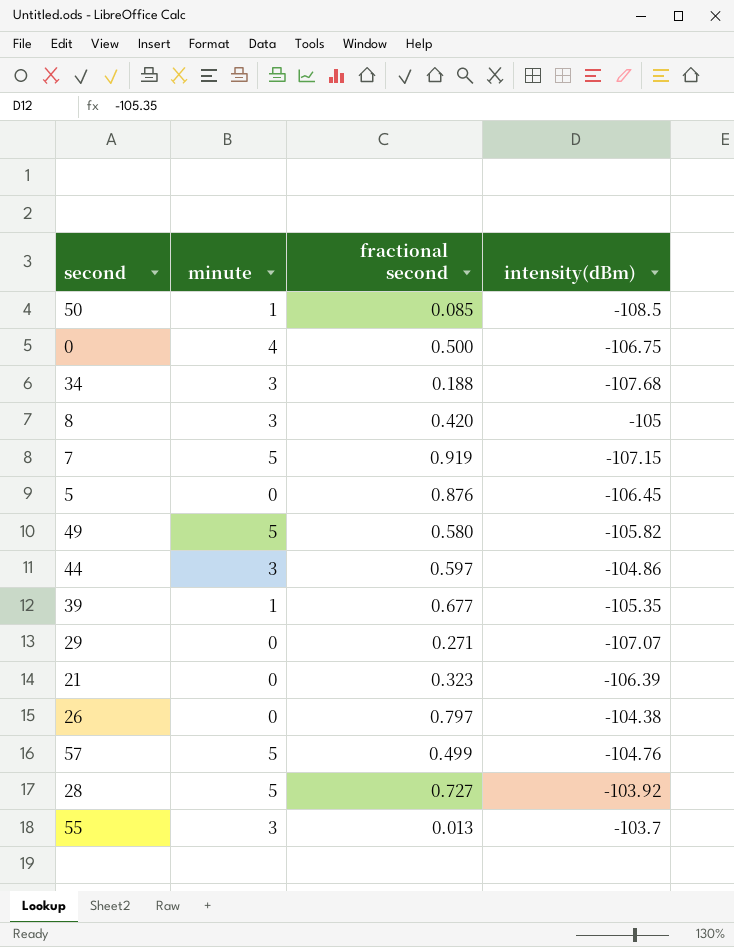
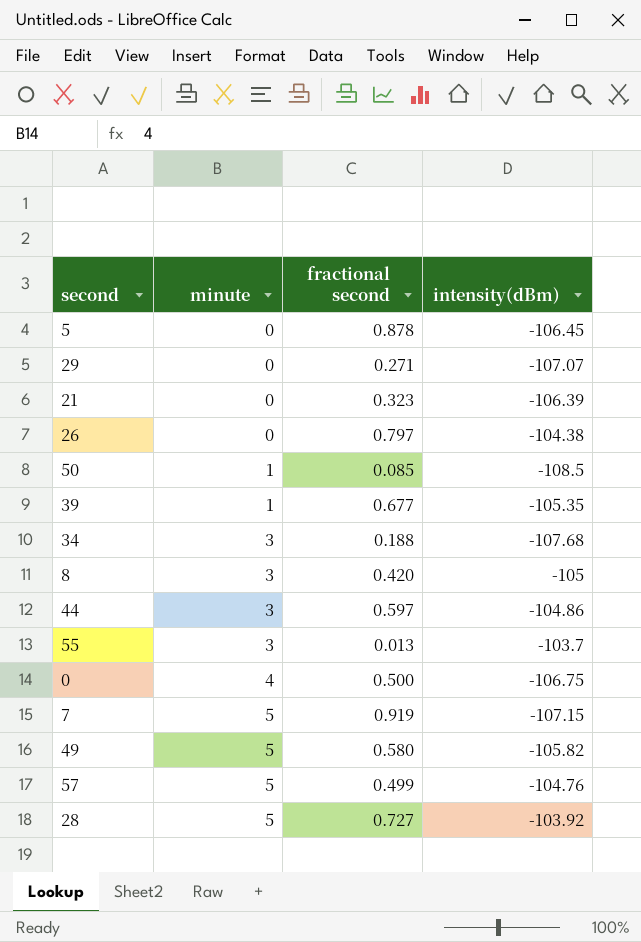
row order: none -> minute ascending
5 | fractional second: 0.876 -> 0.878

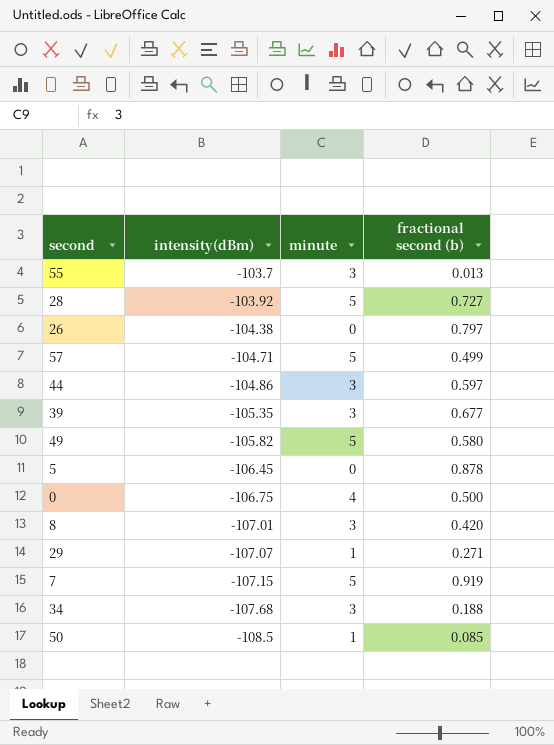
row order: minute ascending -> intensity(dBm) descending
column intensity(dBm) | position: 4 -> 2
column name: fractional second -> fractional second (b)
row 21: 0 | 0.323 | -106.39 -> none
57 | intensity(dBm): -104.76 -> -104.71
39 | minute: 1 -> 3
8 | intensity(dBm): -105 -> -107.01
29 | minute: 0 -> 1

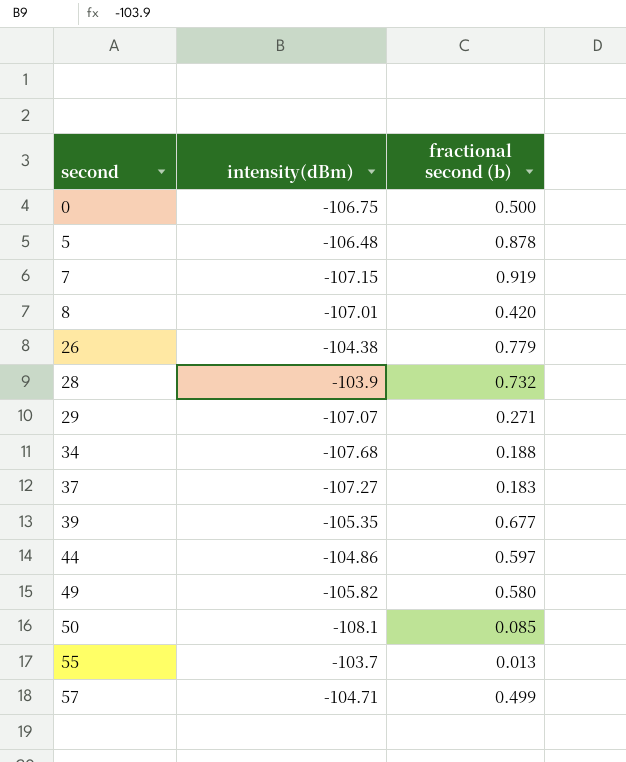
row order: intensity(dBm) descending -> second ascending
column minute | position: 3 -> none
5 | intensity(dBm): -106.45 -> -106.48
26 | fractional second (b): 0.797 -> 0.779
28 | intensity(dBm): -103.92 -> -103.9
28 | fractional second (b): 0.727 -> 0.732
row 37: none -> -107.27 | 0.183
50 | intensity(dBm): -108.5 -> -108.1

